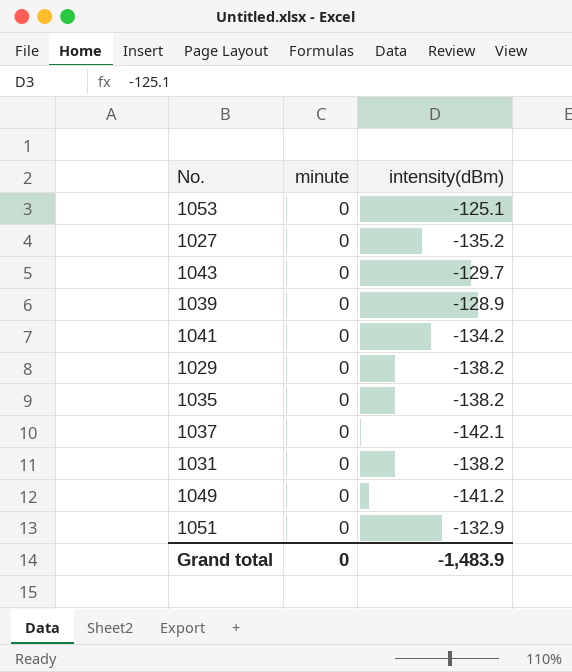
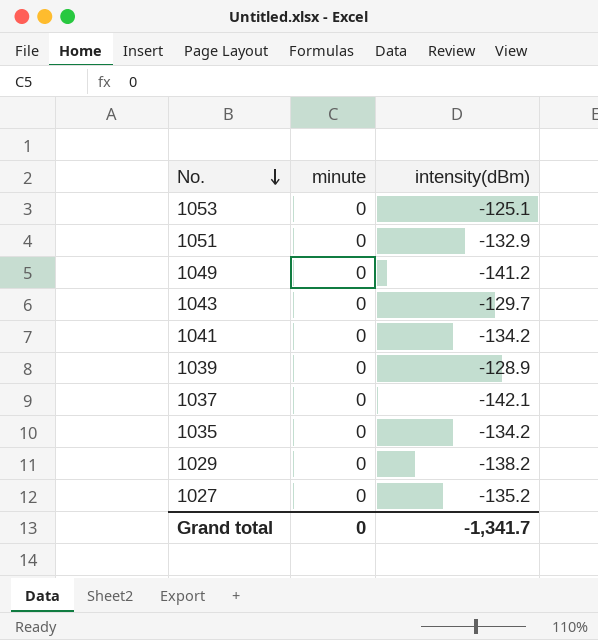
row order: none -> No. descending
row 1031: 0 | -138.2 -> none
1035 | intensity(dBm): -138.2 -> -134.2
Grand total | intensity(dBm): -1,483.9 -> -1,341.7

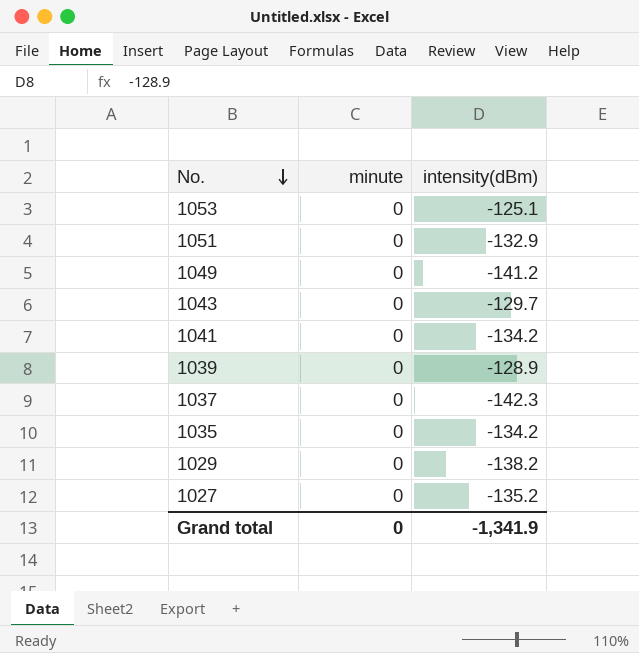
1037 | intensity(dBm): -142.1 -> -142.3
Grand total | intensity(dBm): -1,341.7 -> -1,341.9

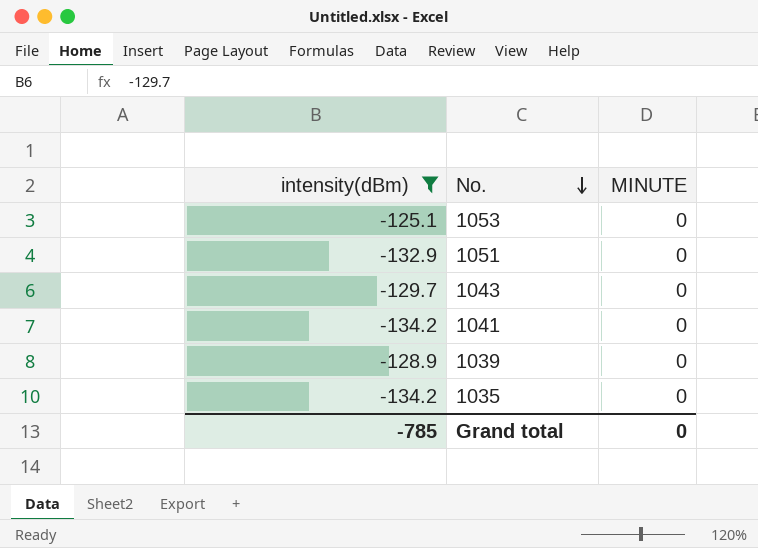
filter: none -> intensity(dBm) >= -134.2
column intensity(dBm) | position: 3 -> 1
column name: minute -> MINUTE
Grand total | intensity(dBm): -1,341.9 -> -785

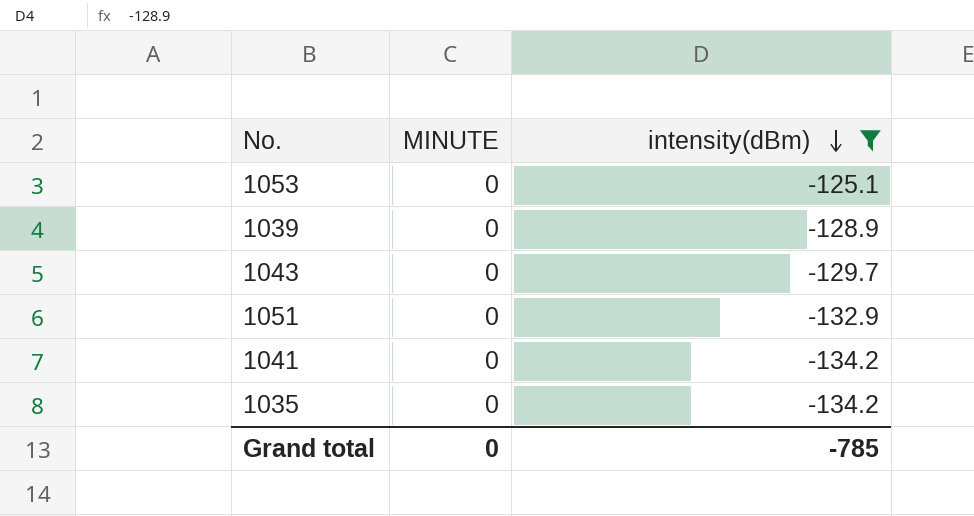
row order: No. descending -> intensity(dBm) descending
column intensity(dBm) | position: 1 -> 3

